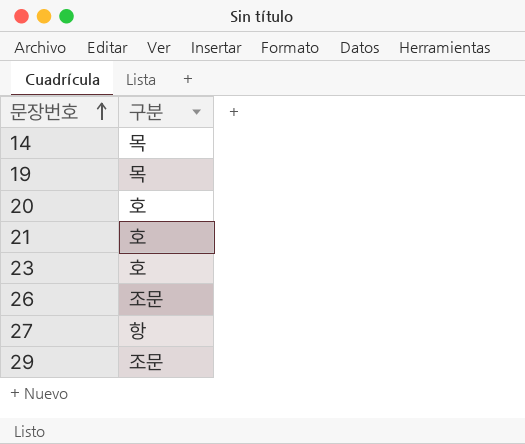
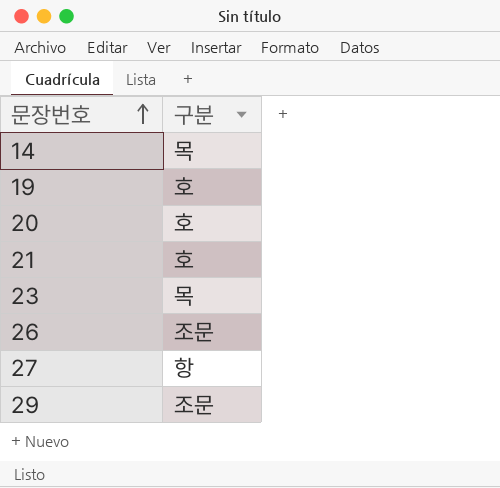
19 | 구분: 목 -> 호
23 | 구분: 호 -> 목

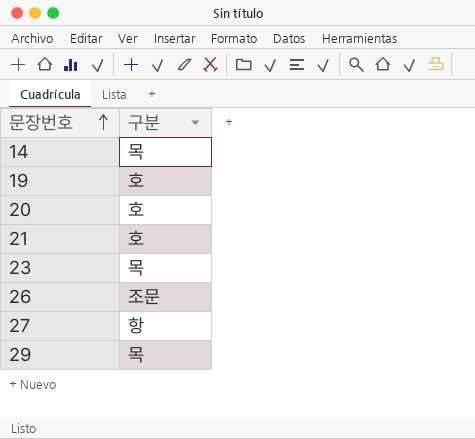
29 | 구분: 조문 -> 목

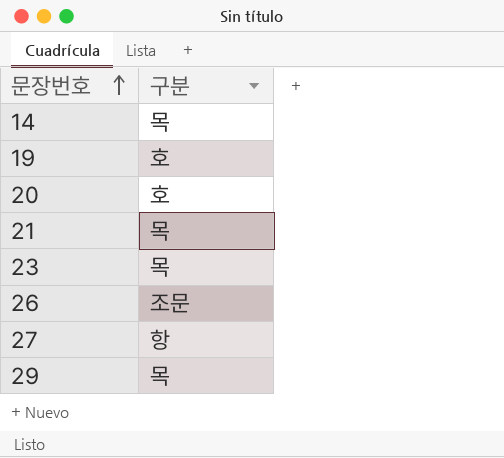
21 | 구분: 호 -> 목

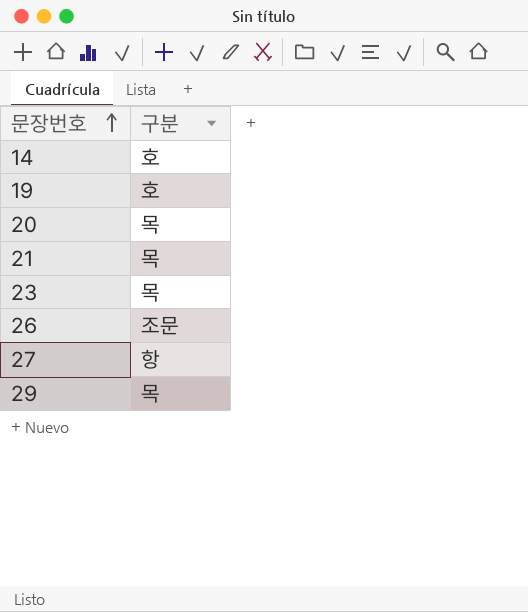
14 | 구분: 목 -> 호
20 | 구분: 호 -> 목

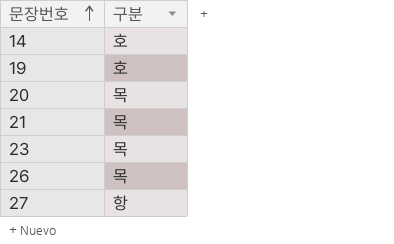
row 29: 목 -> none
26 | 구분: 조문 -> 목

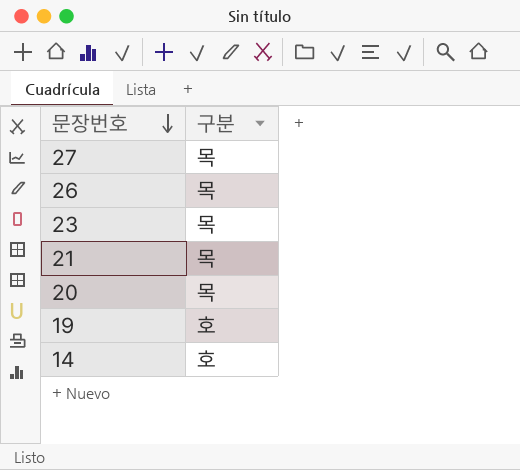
row order: 문장번호 ascending -> 문장번호 descending
27 | 구분: 항 -> 목

